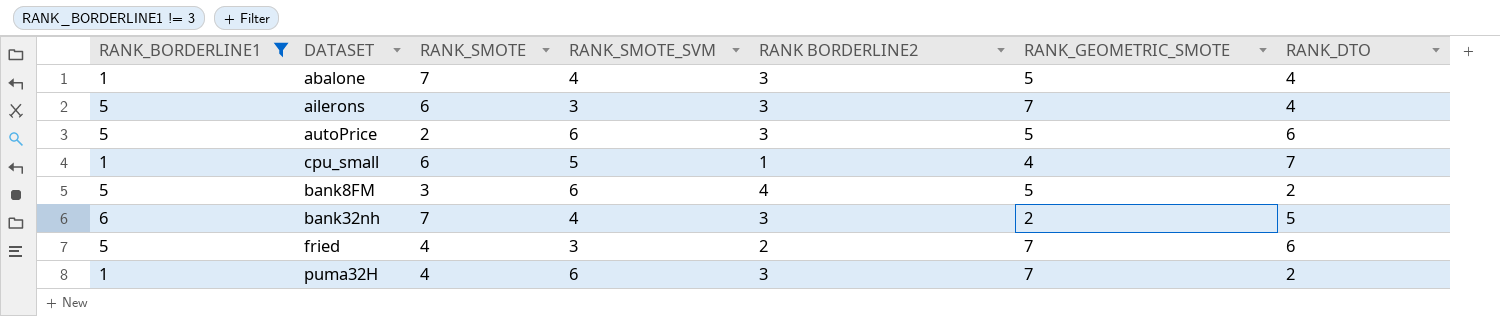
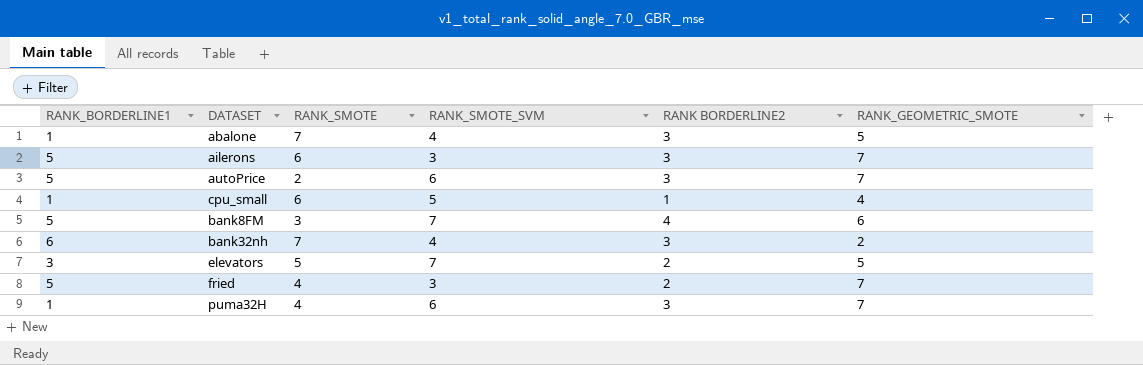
filter: RANK_BORDERLINE1 != 3 -> none
column RANK_DTO | position: 7 -> none
autoPrice | RANK_GEOMETRIC_SMOTE: 5 -> 7
bank8FM | RANK_SMOTE_SVM: 6 -> 7
bank8FM | RANK_GEOMETRIC_SMOTE: 5 -> 6

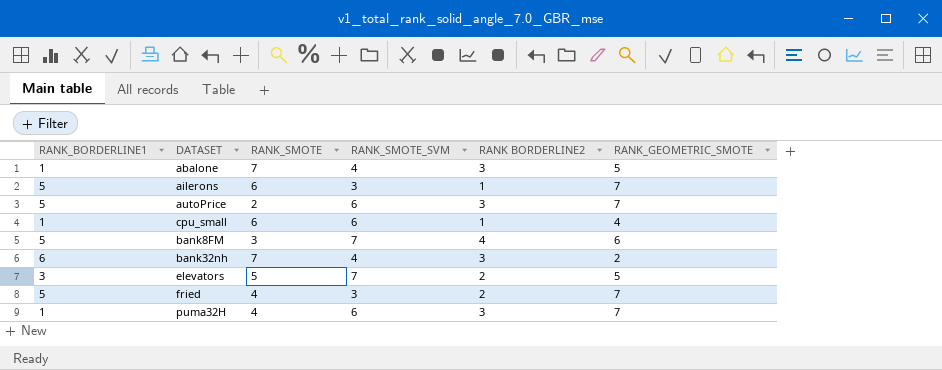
ailerons | RANK BORDERLINE2: 3 -> 1
cpu_small | RANK_SMOTE_SVM: 5 -> 6

